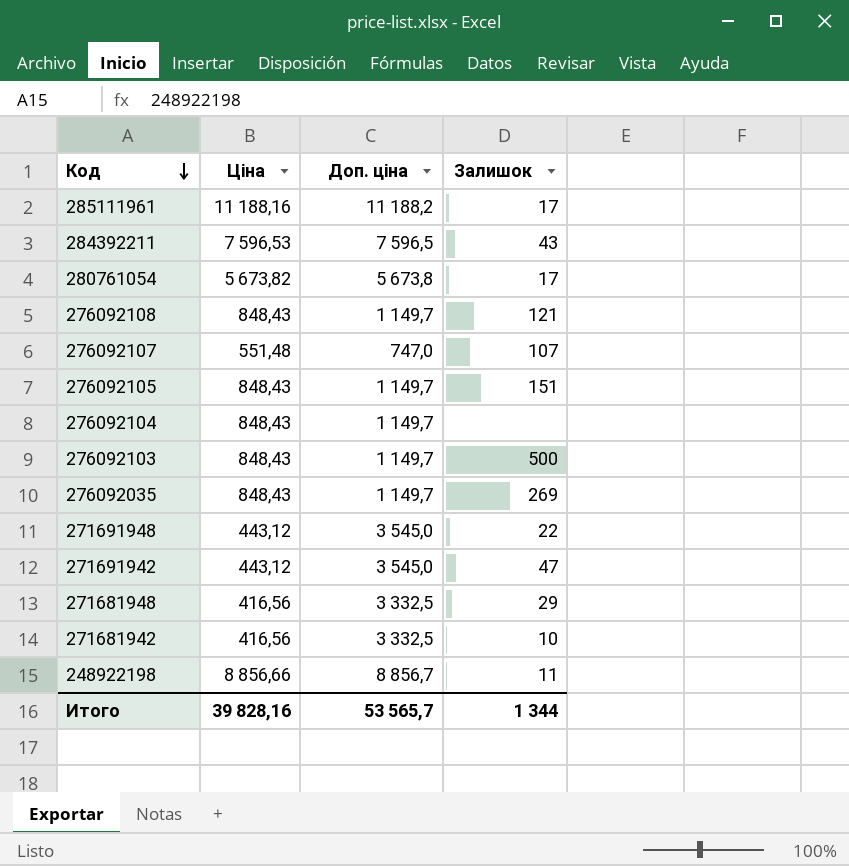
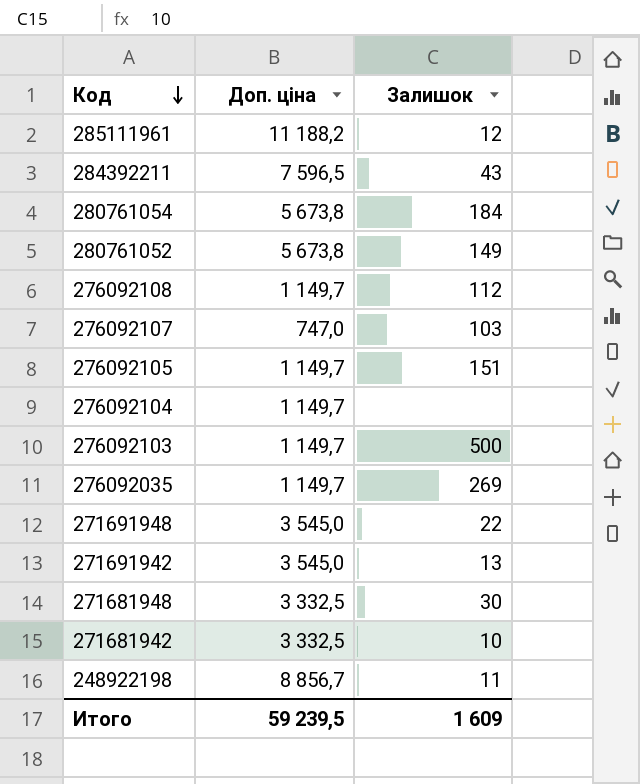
column Ціна | position: 2 -> none
285111961 | Залишок: 17 -> 12
280761054 | Залишок: 17 -> 184
row 280761052: none -> 5 673,8 | 149
276092108 | Залишок: 121 -> 112
276092107 | Залишок: 107 -> 103
271691942 | Залишок: 47 -> 13
271681948 | Залишок: 29 -> 30
Итого | Доп. ціна: 53 565,7 -> 59 239,5
Итого | Залишок: 1 344 -> 1 609

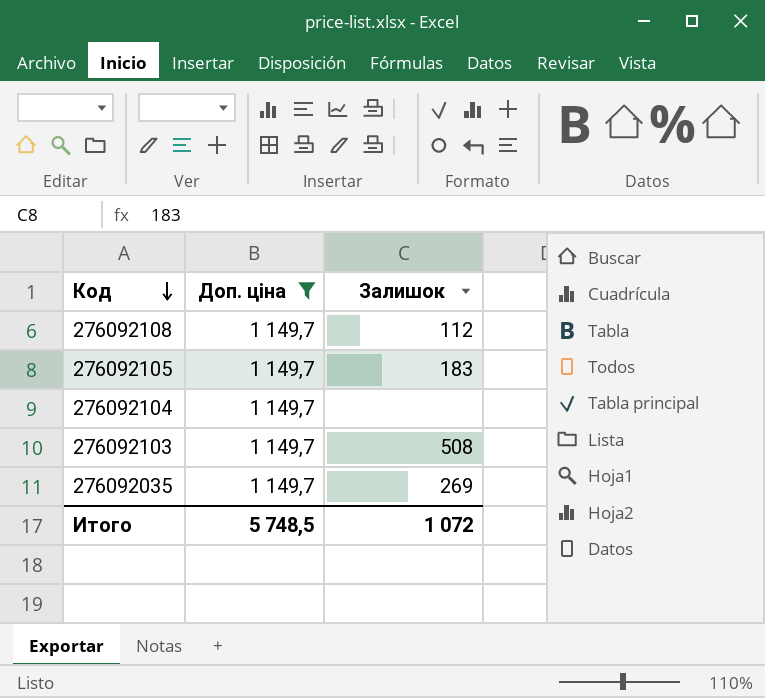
filter: none -> Доп. ціна = 1 149,7
276092105 | Залишок: 151 -> 183
276092103 | Залишок: 500 -> 508
Итого | Доп. ціна: 59 239,5 -> 5 748,5
Итого | Залишок: 1 609 -> 1 072

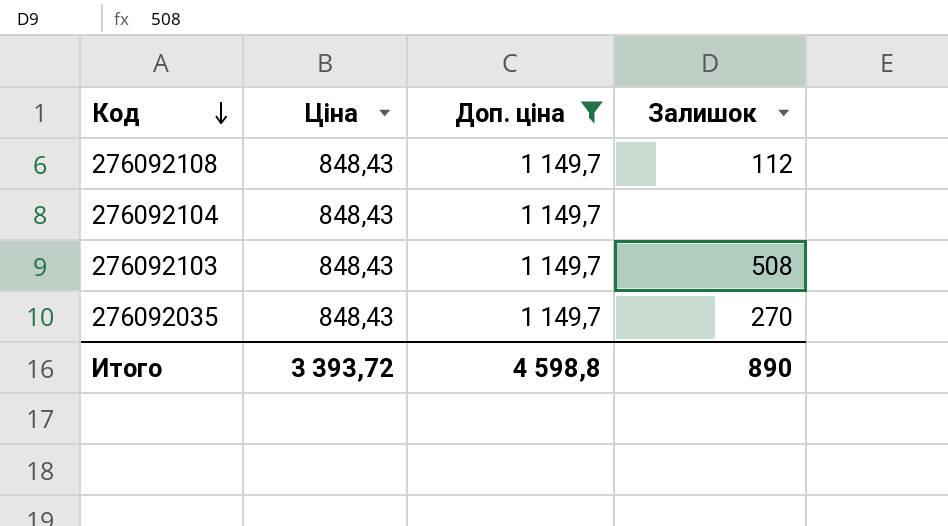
column Ціна | position: none -> 2
row 276092105: 1 149,7 | 183 -> none
276092035 | Залишок: 269 -> 270
Итого | Доп. ціна: 5 748,5 -> 4 598,8
Итого | Залишок: 1 072 -> 890

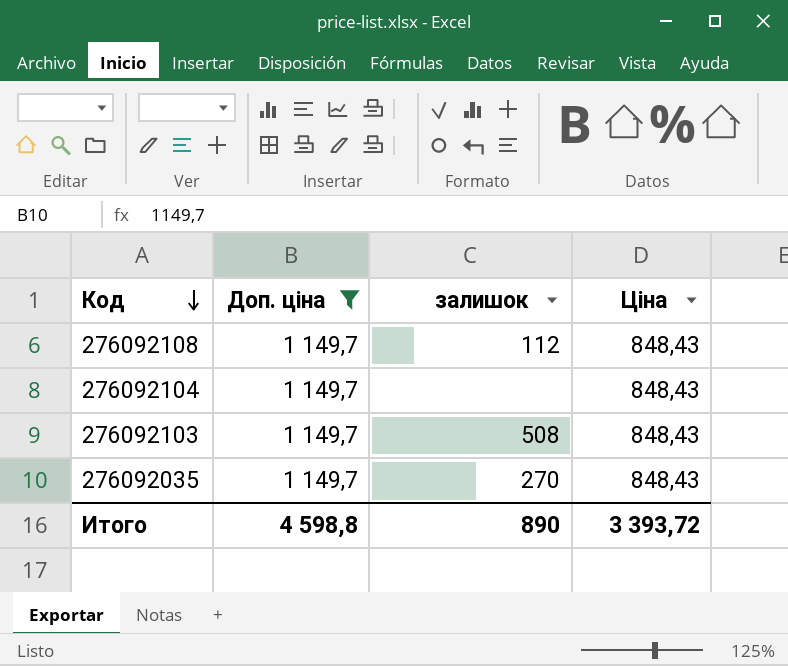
column name: Залишок -> залишок
column Ціна | position: 2 -> 4

